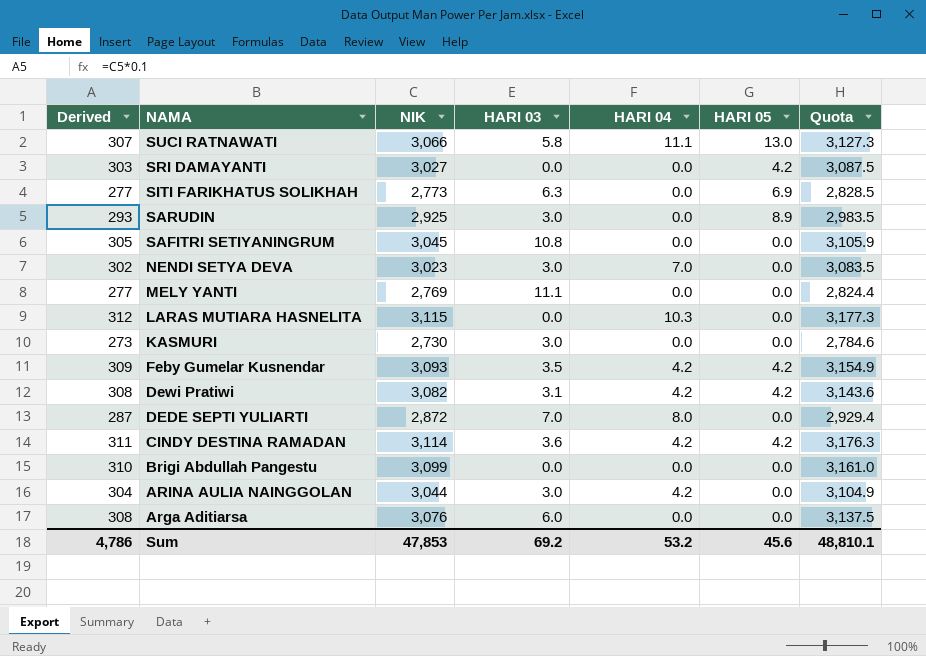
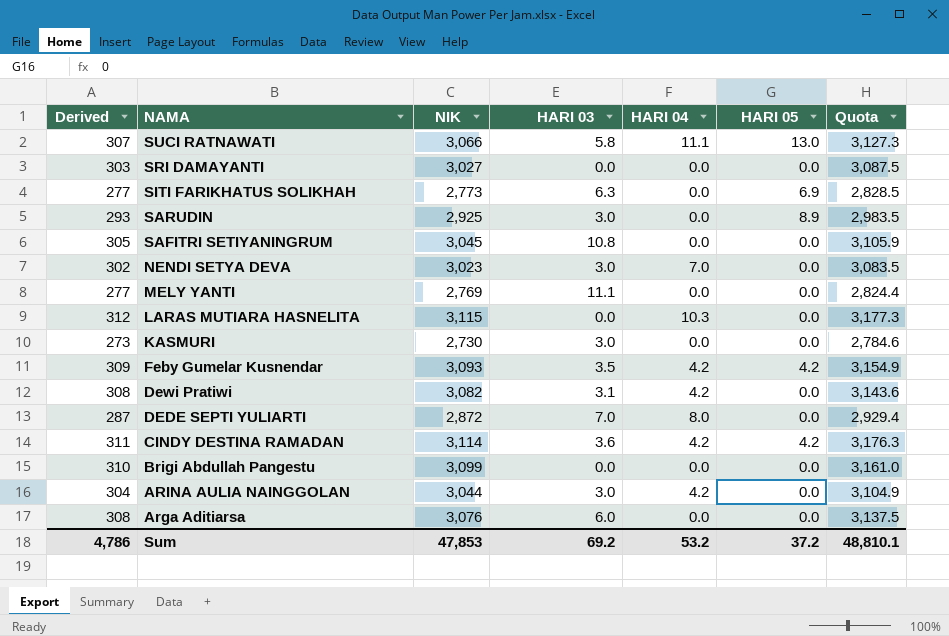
SRI DAMAYANTI | HARI 05: 4.2 -> 0.0
Dewi Pratiwi | HARI 05: 4.2 -> 0.0
Sum | HARI 05: 45.6 -> 37.2

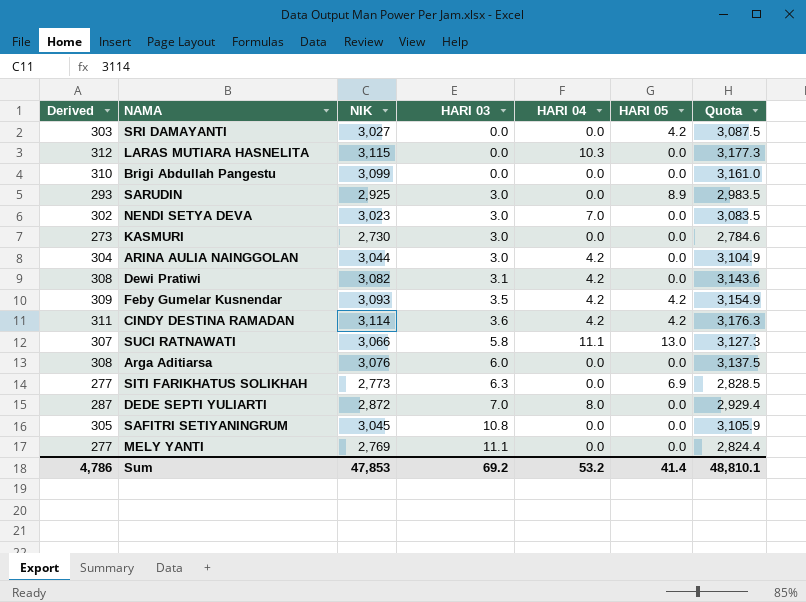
row order: NAMA descending -> HARI 03 ascending
SRI DAMAYANTI | HARI 05: 0.0 -> 4.2
Sum | HARI 05: 37.2 -> 41.4

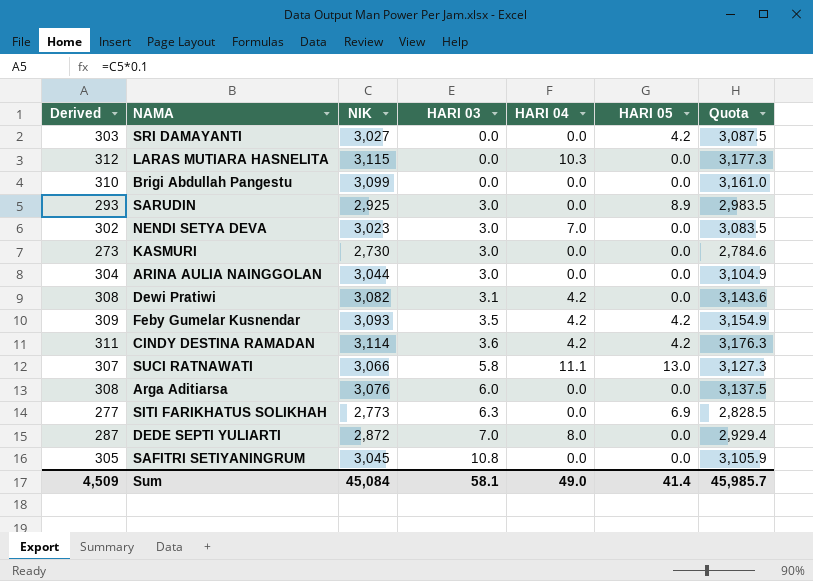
row MELY YANTI: 277 | 2,769 | 11.1 | 0.0 | 0.0 | 2,824.4 -> none
ARINA AULIA NAINGGOLAN | HARI 04: 4.2 -> 0.0
Sum | Derived: 4,786 -> 4,509
Sum | NIK: 47,853 -> 45,084
Sum | HARI 03: 69.2 -> 58.1
Sum | HARI 04: 53.2 -> 49.0
Sum | Quota: 48,810.1 -> 45,985.7

